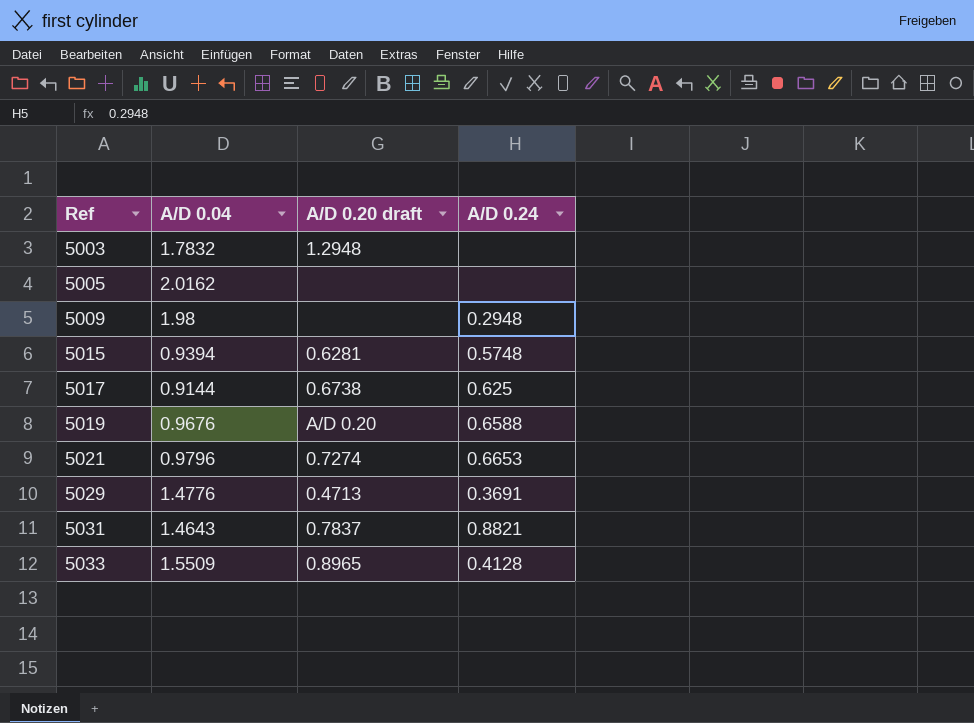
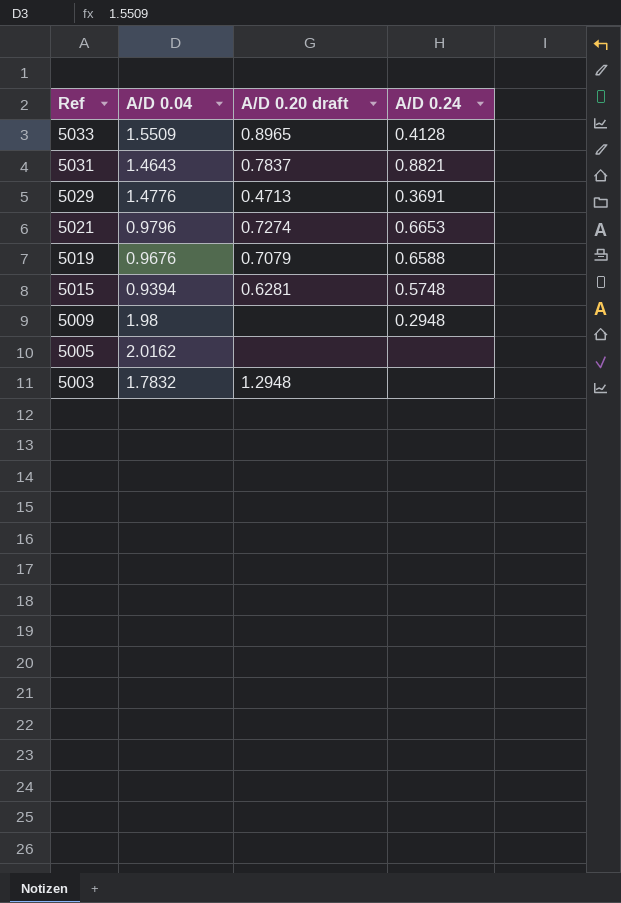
row order: Ref ascending -> Ref descending
row 5017: 0.9144 | 0.6738 | 0.625 -> none
5019 | A/D 0.20 draft: A/D 0.20 -> 0.7079

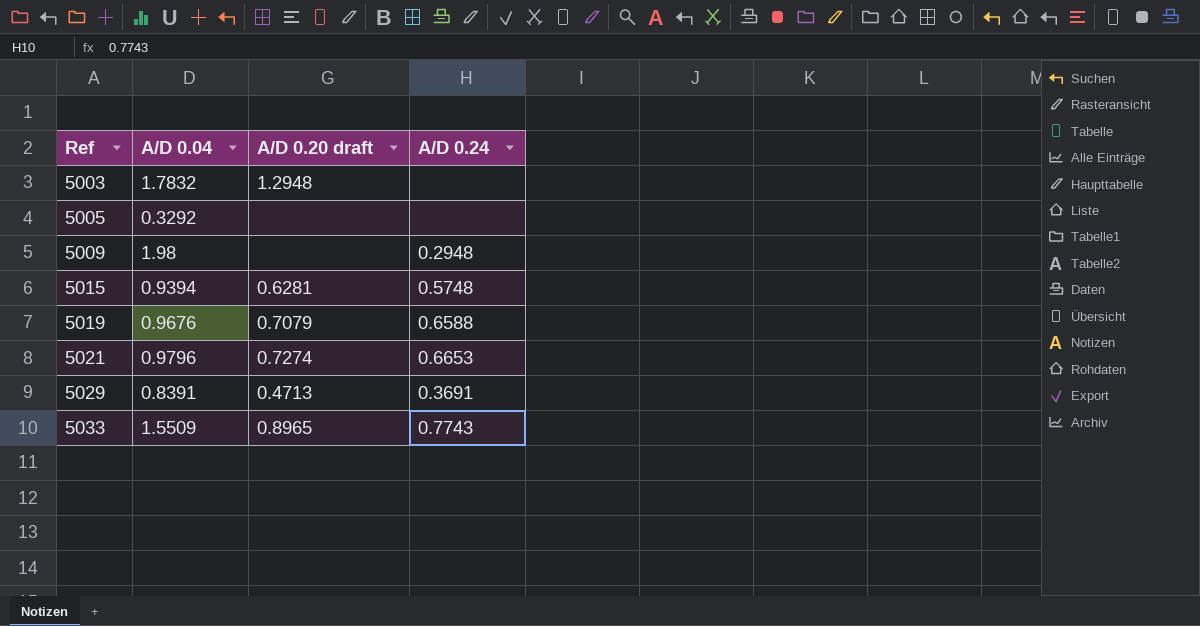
row order: Ref descending -> Ref ascending
row 5031: 1.4643 | 0.7837 | 0.8821 -> none
5005 | A/D 0.04: 2.0162 -> 0.3292
5029 | A/D 0.04: 1.4776 -> 0.8391
5033 | A/D 0.24: 0.4128 -> 0.7743

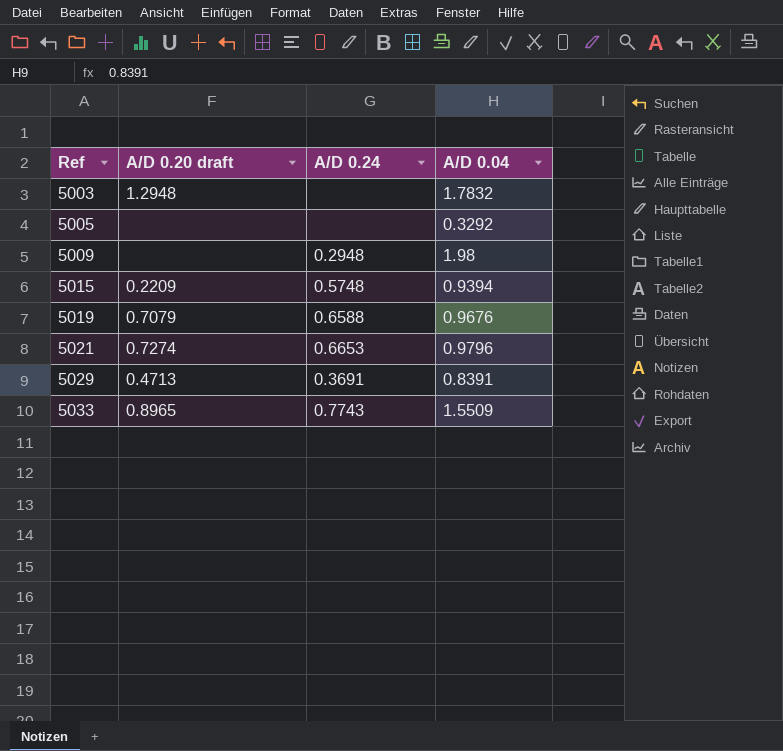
column A/D 0.04 | position: 2 -> 4
5015 | A/D 0.20 draft: 0.6281 -> 0.2209

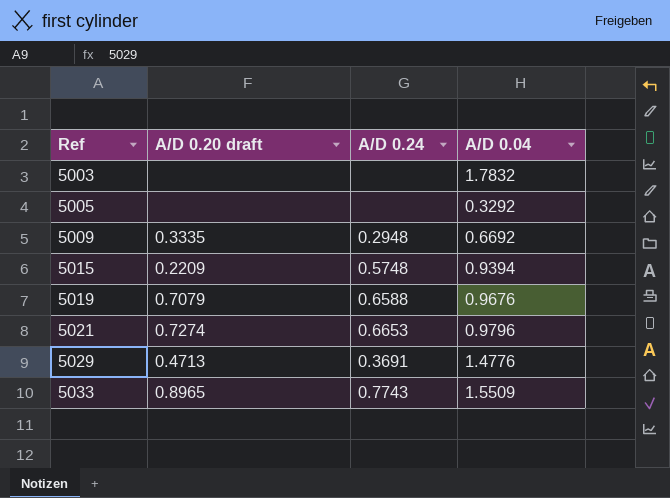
5003 | A/D 0.20 draft: 1.2948 -> none
5009 | A/D 0.20 draft: none -> 0.3335
5009 | A/D 0.04: 1.98 -> 0.6692
5029 | A/D 0.04: 0.8391 -> 1.4776

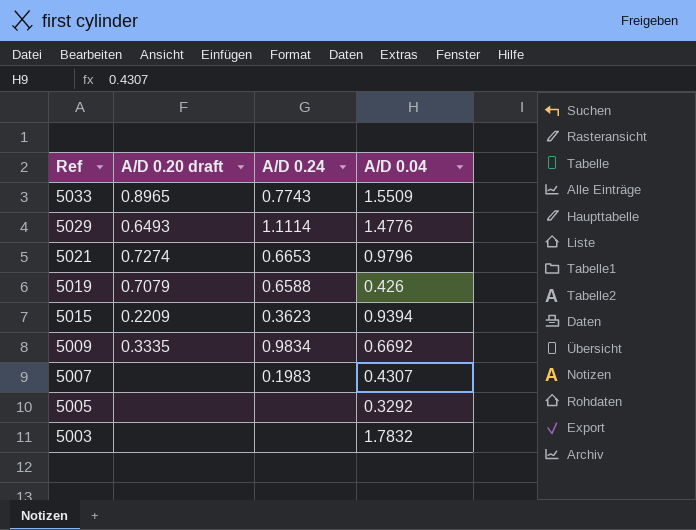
row order: Ref ascending -> Ref descending
5029 | A/D 0.20 draft: 0.4713 -> 0.6493
5029 | A/D 0.24: 0.3691 -> 1.1114
5019 | A/D 0.04: 0.9676 -> 0.426
5015 | A/D 0.24: 0.5748 -> 0.3623
5009 | A/D 0.24: 0.2948 -> 0.9834
row 5007: none -> none | 0.1983 | 0.4307

